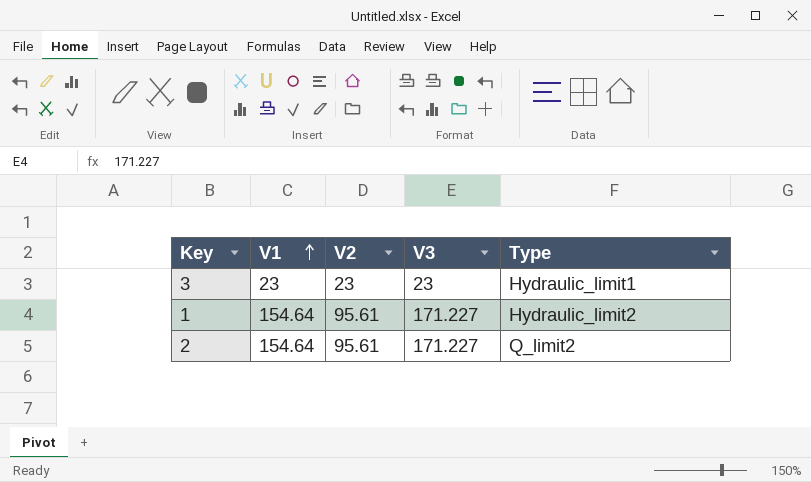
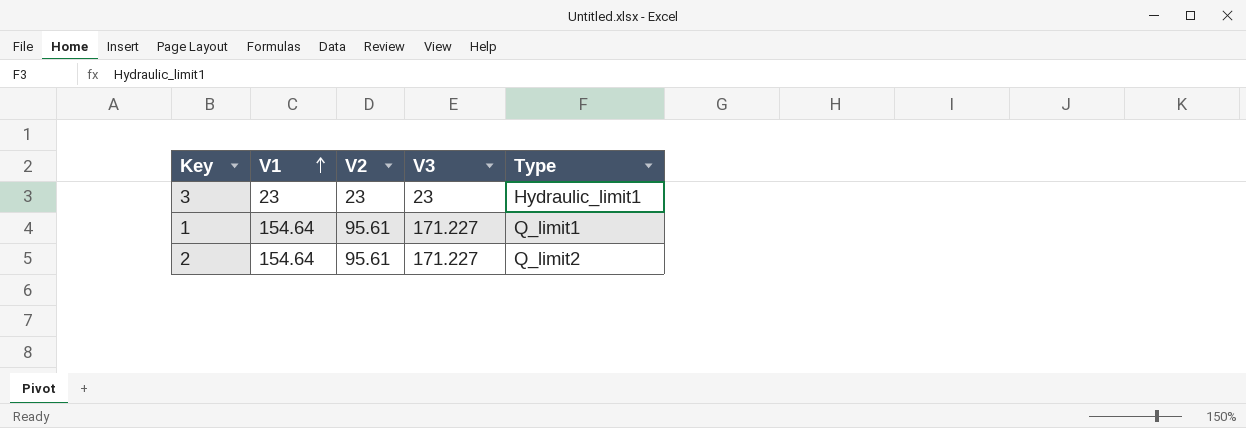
1 | Type: Hydraulic_limit2 -> Q_limit1

